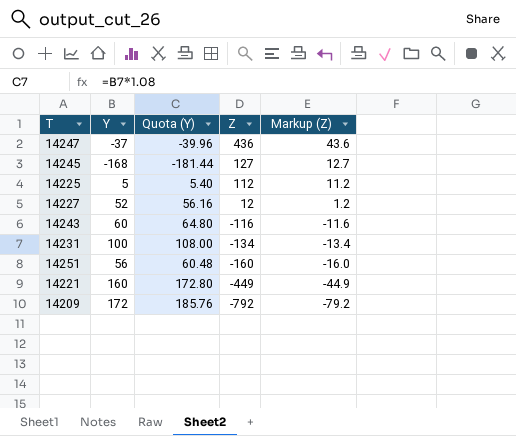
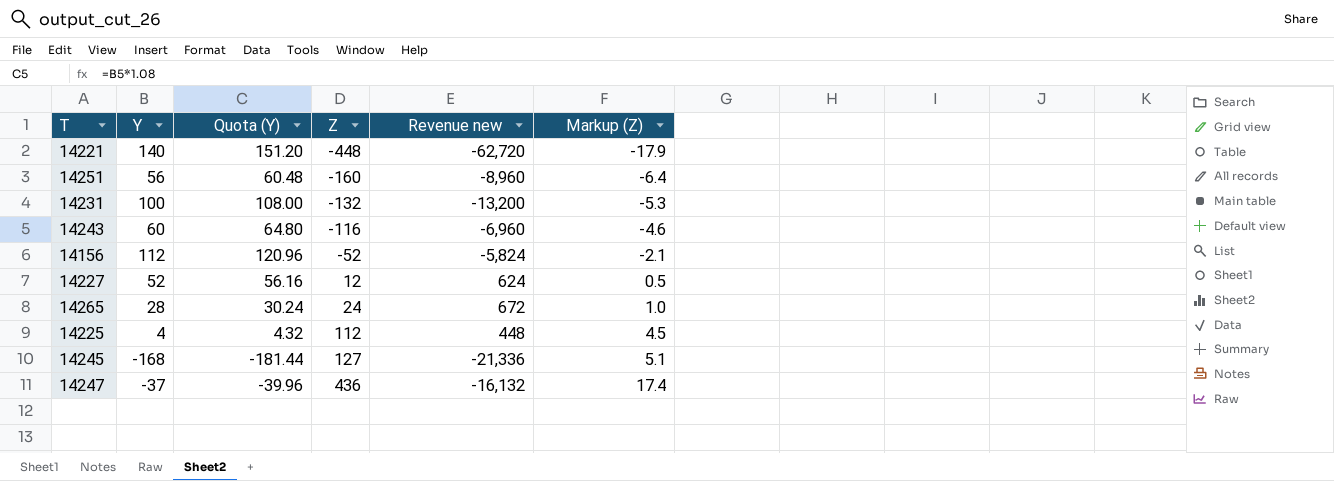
row order: Z descending -> Z ascending
column Revenue new | formula: none -> [Y] * [Z]
column Markup (Z) | formula: [Z] * 0.1 -> [Z] * 0.04
row 14209: 172 | 185.76 | -792 | -79.2 -> none
14221 | Y: 160 -> 140
14221 | Quota (Y): 172.80 -> 151.20
14221 | Z: -449 -> -448
14231 | Z: -134 -> -132
row 14156: none -> 112 | 120.96 | -52 | -5,824 | -2.1
row 14265: none -> 28 | 30.24 | 24 | 672 | 1.0
14225 | Y: 5 -> 4
14225 | Quota (Y): 5.40 -> 4.32

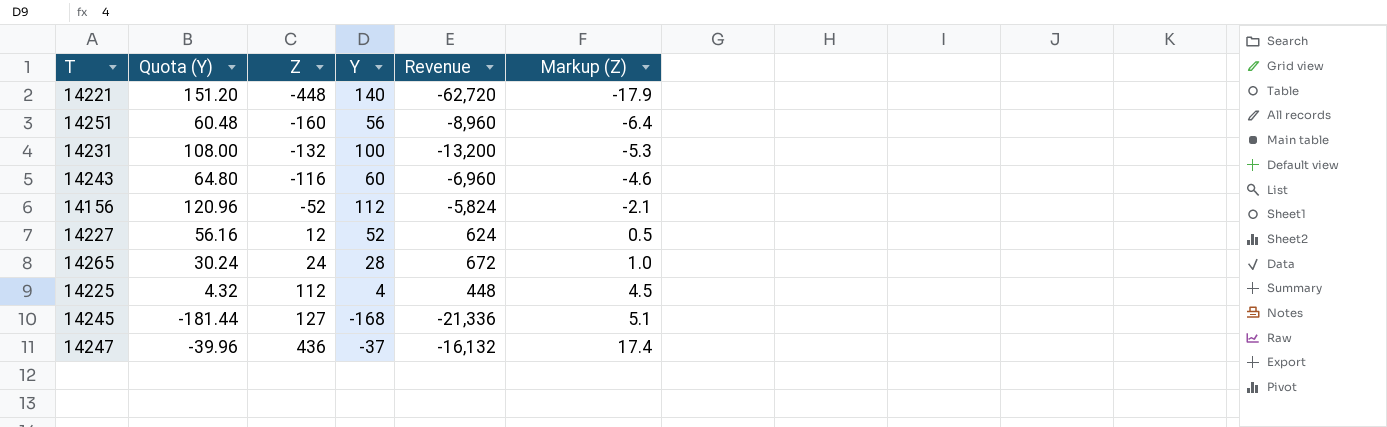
column Y | position: 2 -> 4
column name: Revenue new -> Revenue

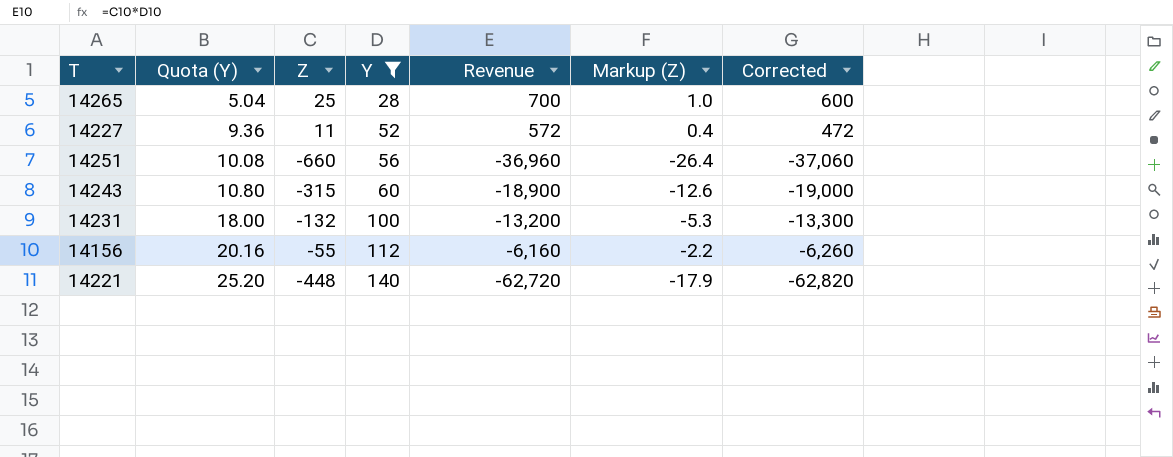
filter: none -> Y >= 28
row order: Z ascending -> Quota (Y) ascending
column Quota (Y) | formula: [Y] * 1.08 -> [Y] * 0.18
column Corrected | formula: none -> [Revenue] - 100
14265 | Z: 24 -> 25
14265 | Revenue: 672 -> 700
14227 | Z: 12 -> 11
14227 | Revenue: 624 -> 572
14227 | Markup (Z): 0.5 -> 0.4
14251 | Z: -160 -> -660
14251 | Revenue: -8,960 -> -36,960
14251 | Markup (Z): -6.4 -> -26.4
14243 | Z: -116 -> -315
14243 | Revenue: -6,960 -> -18,900
14243 | Markup (Z): -4.6 -> -12.6
14156 | Z: -52 -> -55
14156 | Revenue: -5,824 -> -6,160
14156 | Markup (Z): -2.1 -> -2.2

